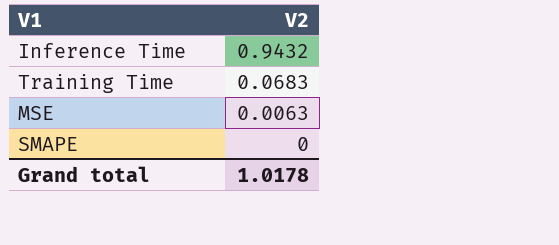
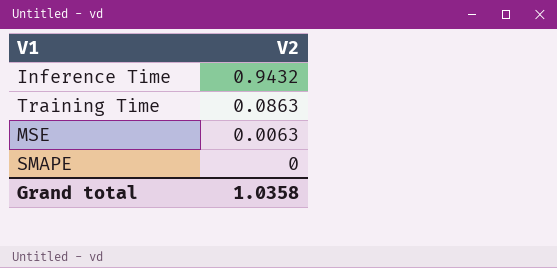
Training Time | V2: 0.0683 -> 0.0863
Grand total | V2: 1.0178 -> 1.0358

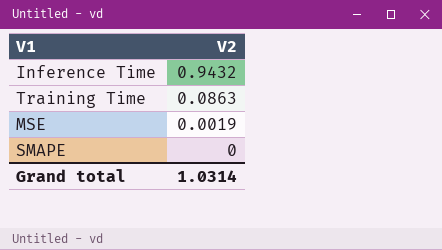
MSE | V2: 0.0063 -> 0.0019
Grand total | V2: 1.0358 -> 1.0314

